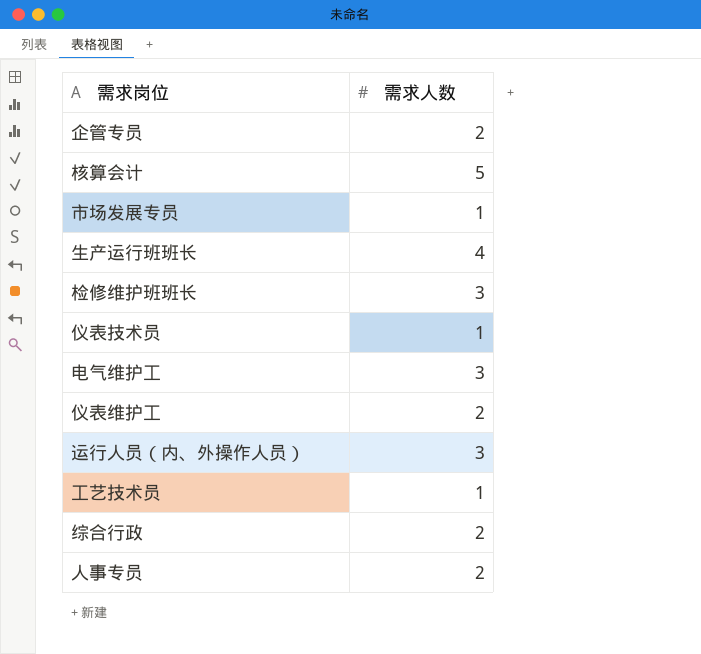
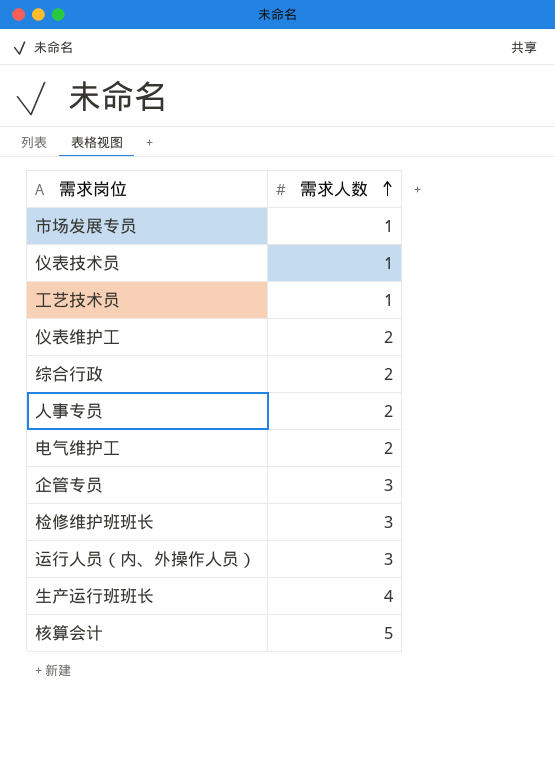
row order: none -> 需求人数 ascending
电气维护工 | 需求人数: 3 -> 2
企管专员 | 需求人数: 2 -> 3

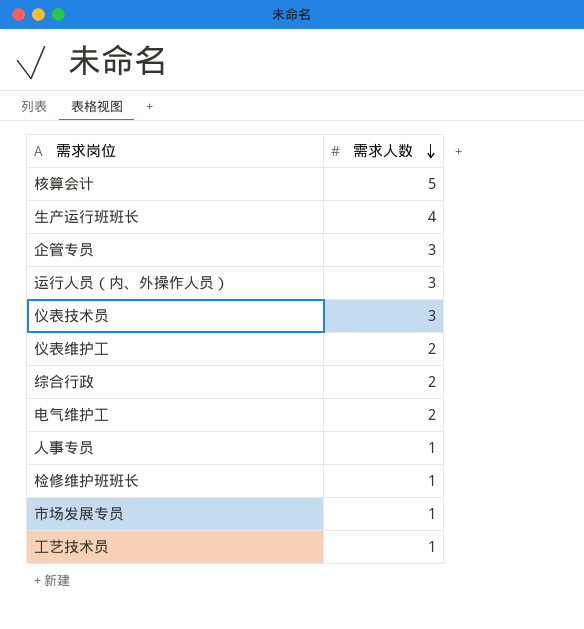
row order: 需求人数 ascending -> 需求人数 descending
仪表技术员 | 需求人数: 1 -> 3
人事专员 | 需求人数: 2 -> 1
检修维护班班长 | 需求人数: 3 -> 1

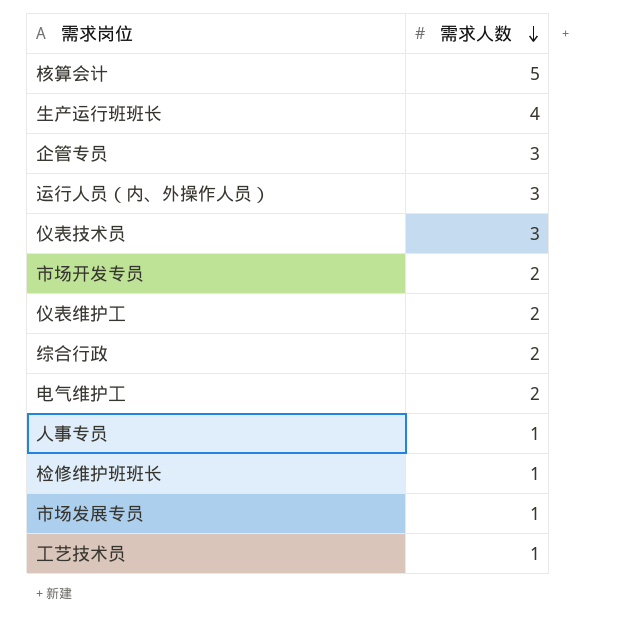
row 市场开发专员: none -> 2

